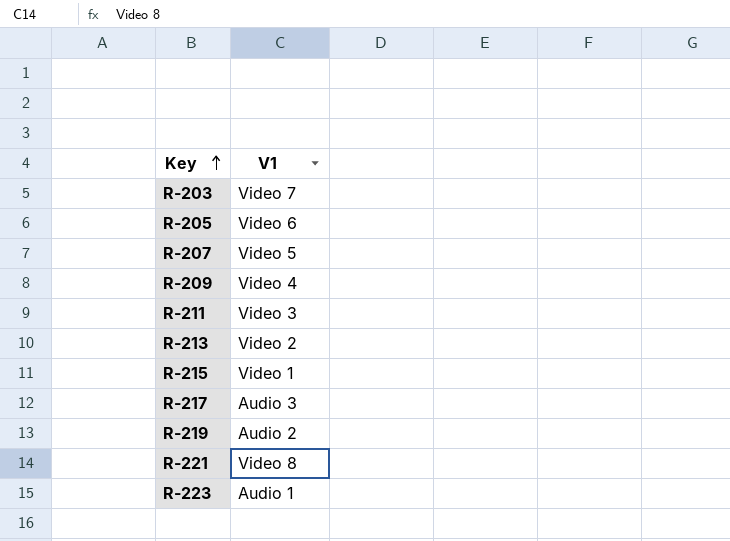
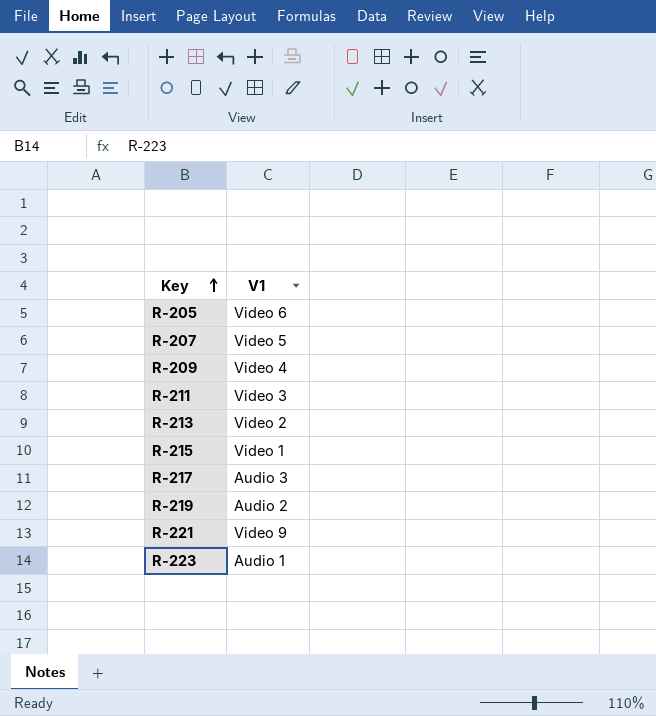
row R-203: Video 7 -> none
R-221 | V1: Video 8 -> Video 9

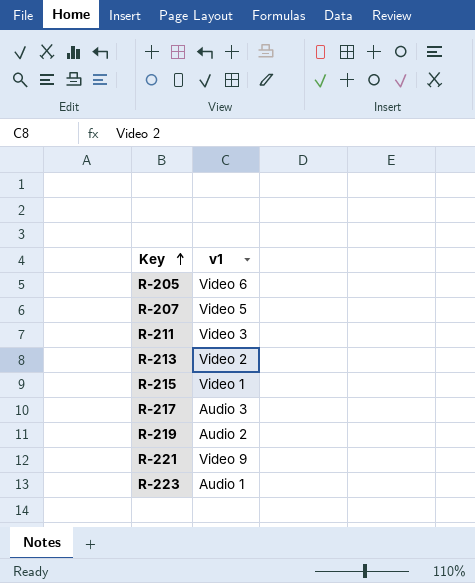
column name: V1 -> v1
row R-209: Video 4 -> none

